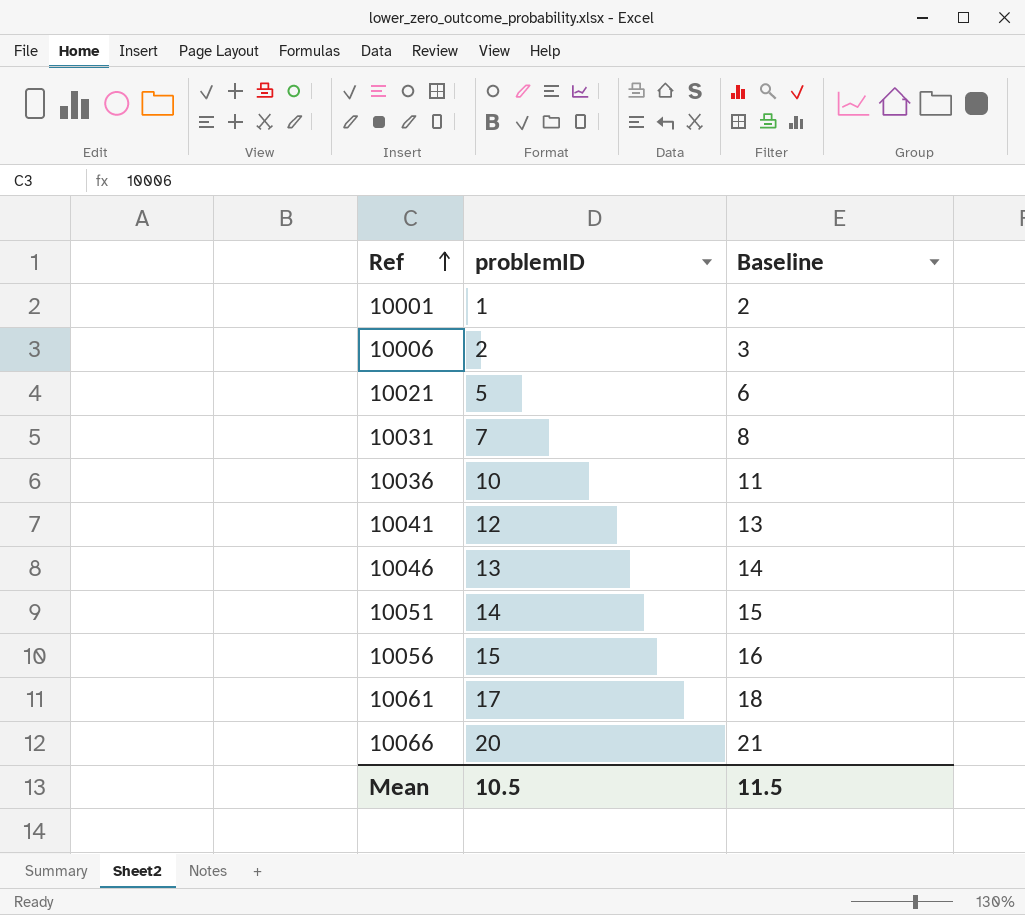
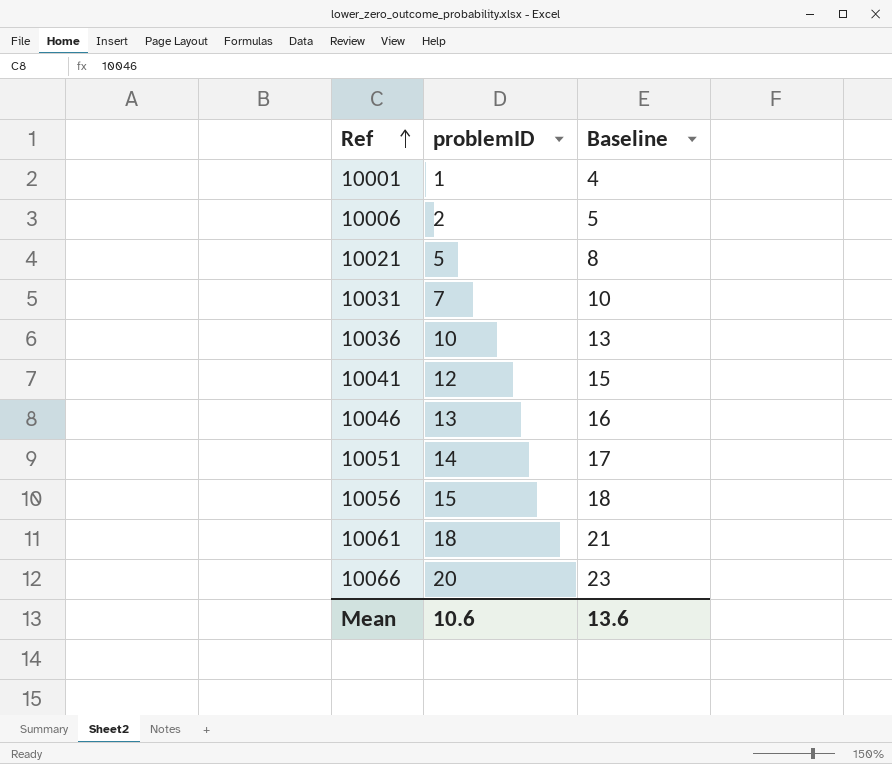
column Baseline | formula: [problemID] + 1 -> [problemID] + 3
10061 | problemID: 17 -> 18
Mean | problemID: 10.5 -> 10.6
Mean | Baseline: 11.5 -> 13.6

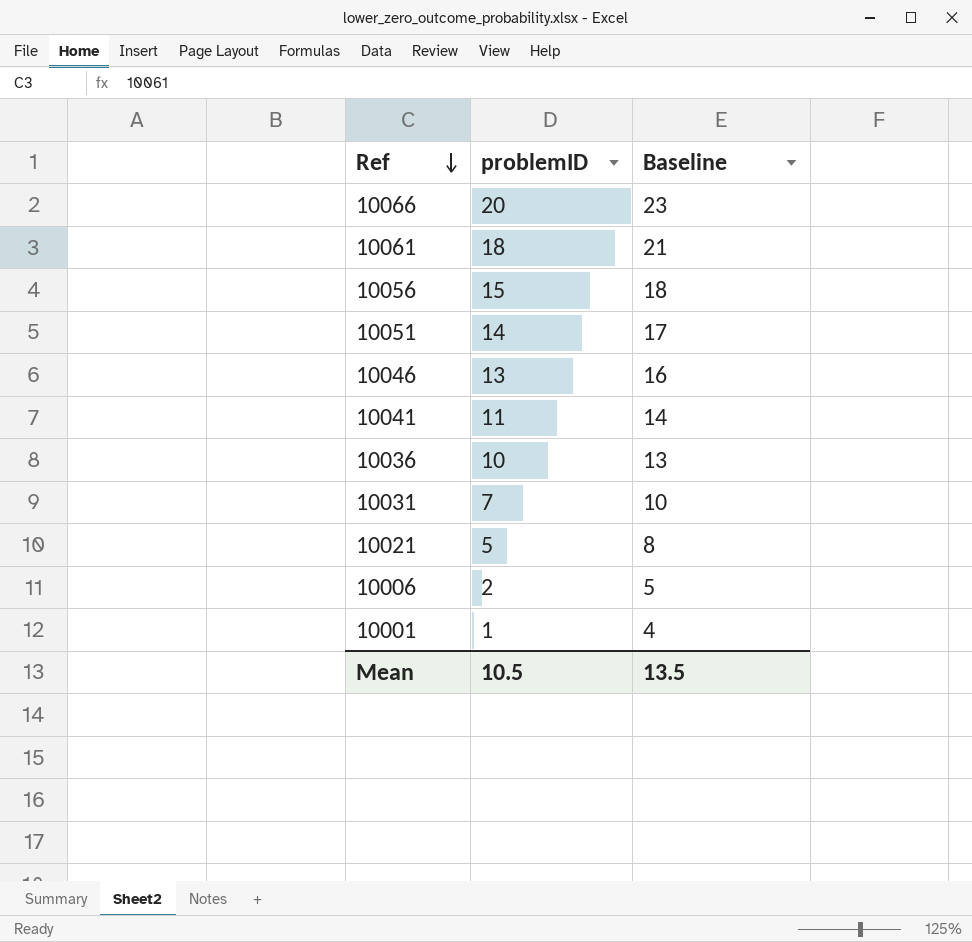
row order: Ref ascending -> Ref descending
10041 | problemID: 12 -> 11
10041 | Baseline: 15 -> 14
Mean | problemID: 10.6 -> 10.5
Mean | Baseline: 13.6 -> 13.5

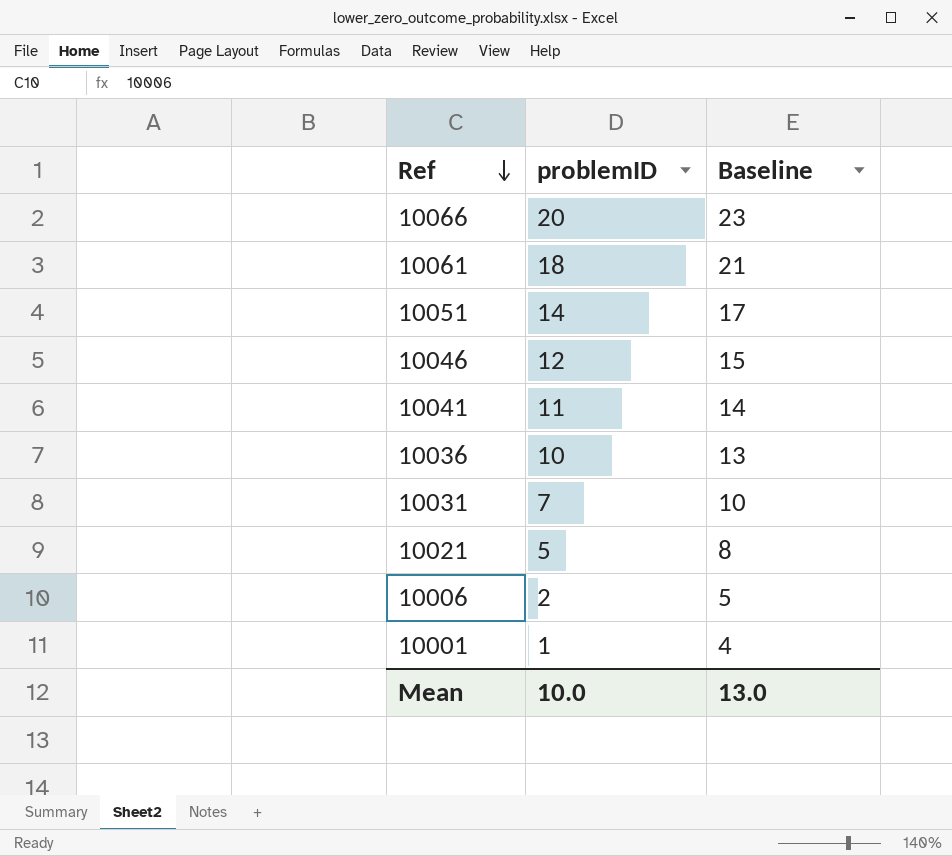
row 10056: 15 | 18 -> none
10046 | problemID: 13 -> 12
10046 | Baseline: 16 -> 15
Mean | problemID: 10.5 -> 10.0
Mean | Baseline: 13.5 -> 13.0

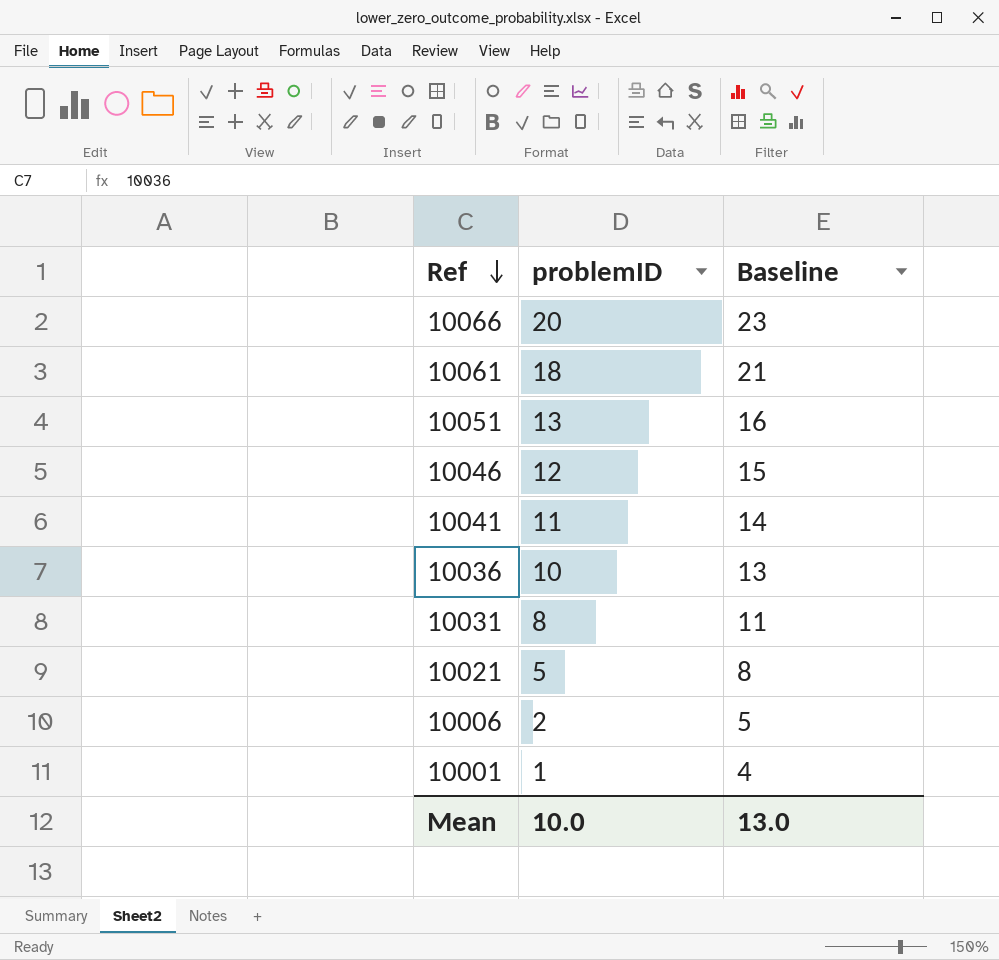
10051 | problemID: 14 -> 13
10051 | Baseline: 17 -> 16
10031 | problemID: 7 -> 8
10031 | Baseline: 10 -> 11

